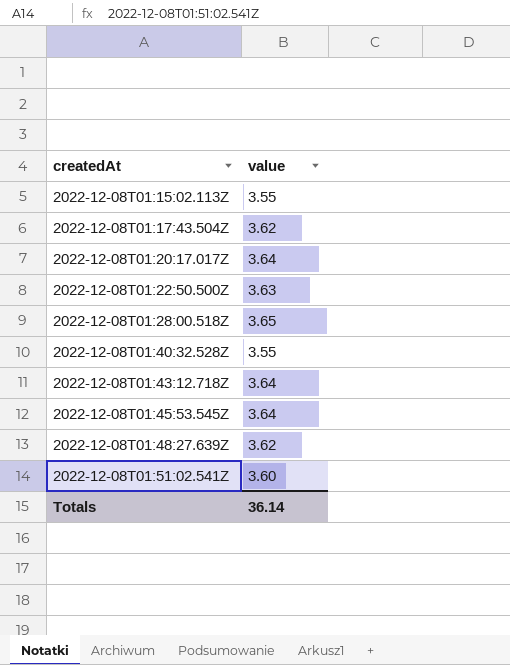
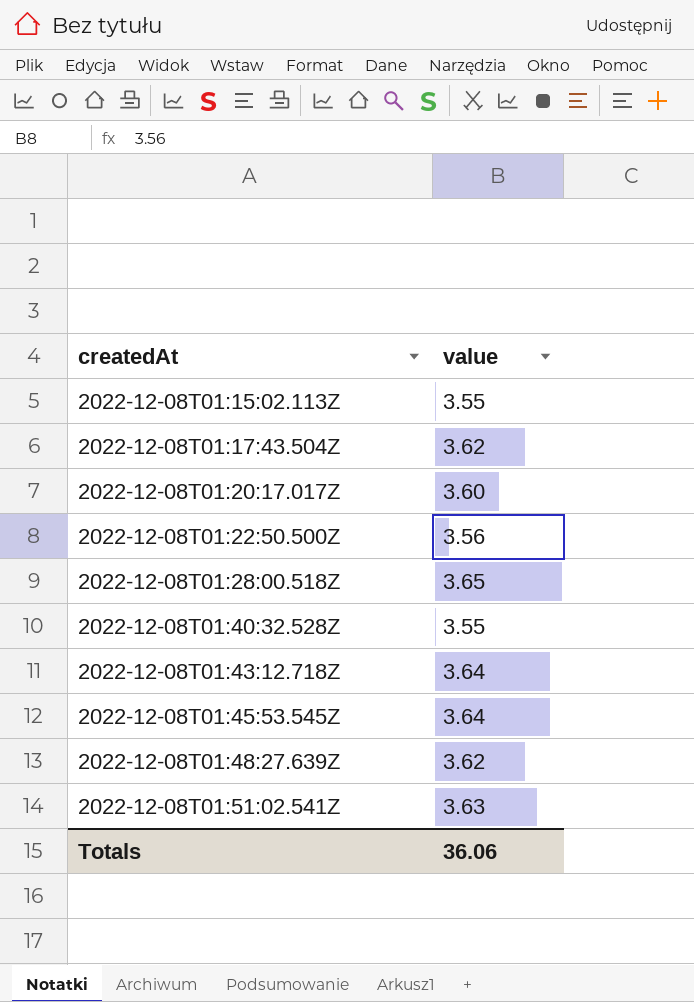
2022-12-08T01:20:17.017Z | value: 3.64 -> 3.60
2022-12-08T01:22:50.500Z | value: 3.63 -> 3.56
2022-12-08T01:51:02.541Z | value: 3.60 -> 3.63
Totals | value: 36.14 -> 36.06

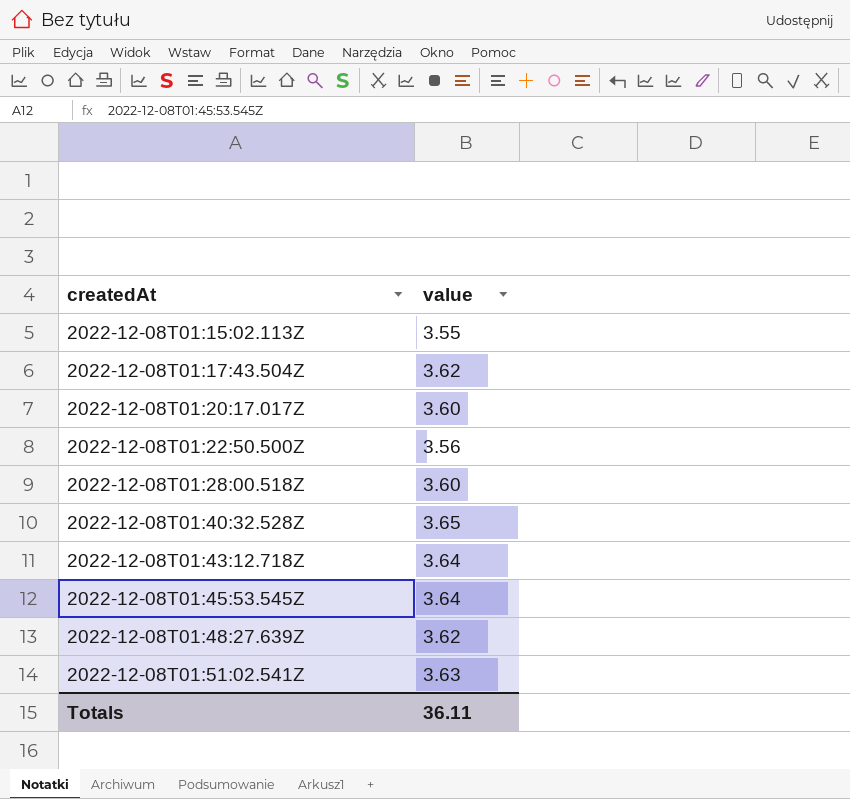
2022-12-08T01:28:00.518Z | value: 3.65 -> 3.60
2022-12-08T01:40:32.528Z | value: 3.55 -> 3.65
Totals | value: 36.06 -> 36.11

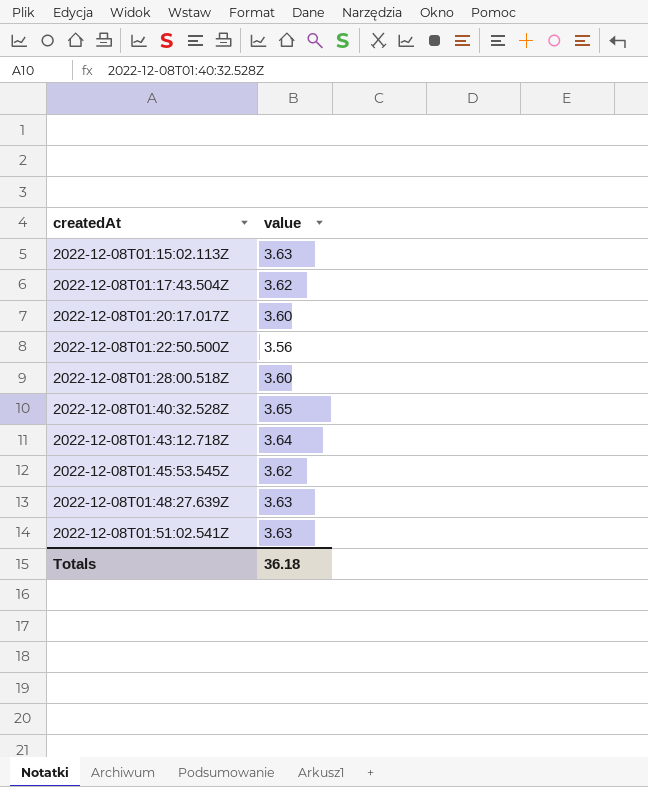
2022-12-08T01:15:02.113Z | value: 3.55 -> 3.63
2022-12-08T01:45:53.545Z | value: 3.64 -> 3.62
2022-12-08T01:48:27.639Z | value: 3.62 -> 3.63
Totals | value: 36.11 -> 36.18

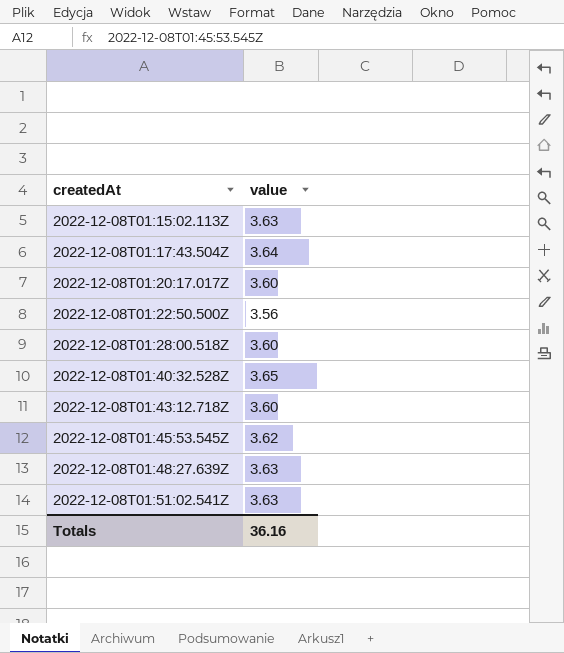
2022-12-08T01:17:43.504Z | value: 3.62 -> 3.64
2022-12-08T01:43:12.718Z | value: 3.64 -> 3.60
Totals | value: 36.18 -> 36.16

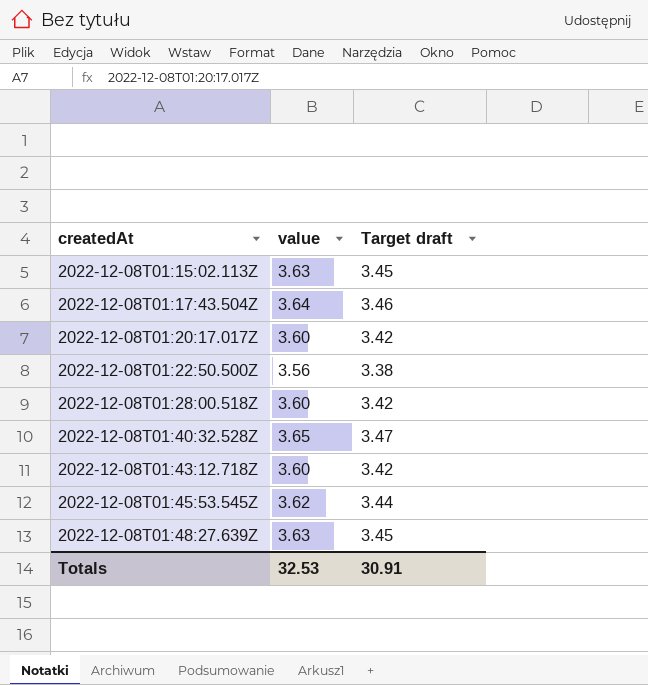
column Target draft | formula: none -> [value] * 0.95
row 2022-12-08T01:51:02.541Z: 3.63 -> none
Totals | value: 36.16 -> 32.53

